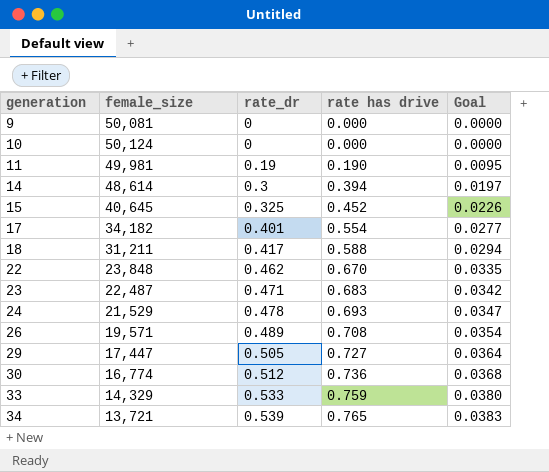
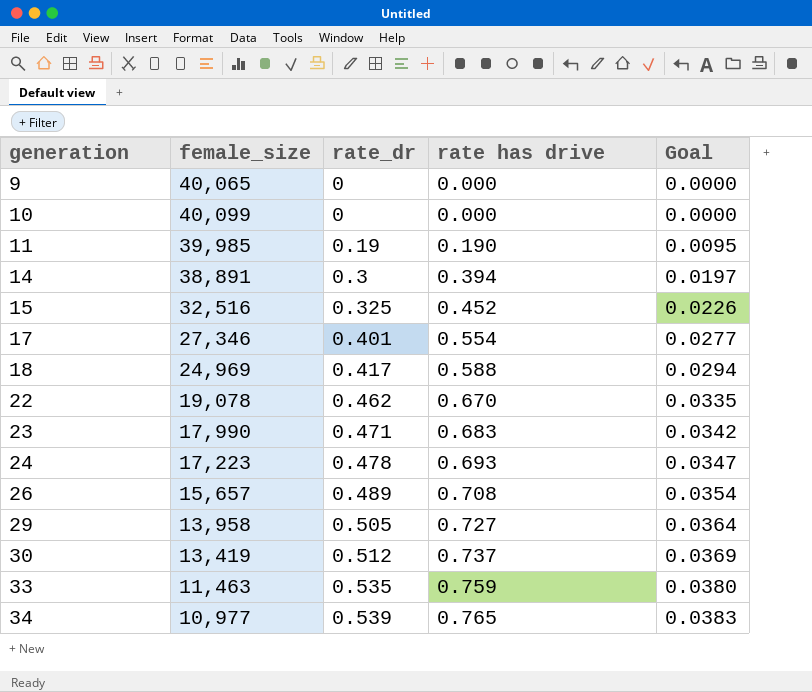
9 | female_size: 50,081 -> 40,065
10 | female_size: 50,124 -> 40,099
11 | female_size: 49,981 -> 39,985
14 | female_size: 48,614 -> 38,891
15 | female_size: 40,645 -> 32,516
17 | female_size: 34,182 -> 27,346
18 | female_size: 31,211 -> 24,969
22 | female_size: 23,848 -> 19,078
23 | female_size: 22,487 -> 17,990
24 | female_size: 21,529 -> 17,223
26 | female_size: 19,571 -> 15,657
29 | female_size: 17,447 -> 13,958
30 | female_size: 16,774 -> 13,419
30 | rate has drive: 0.736 -> 0.737
30 | Goal: 0.0368 -> 0.0369
33 | female_size: 14,329 -> 11,463
33 | rate_dr: 0.533 -> 0.535
34 | female_size: 13,721 -> 10,977

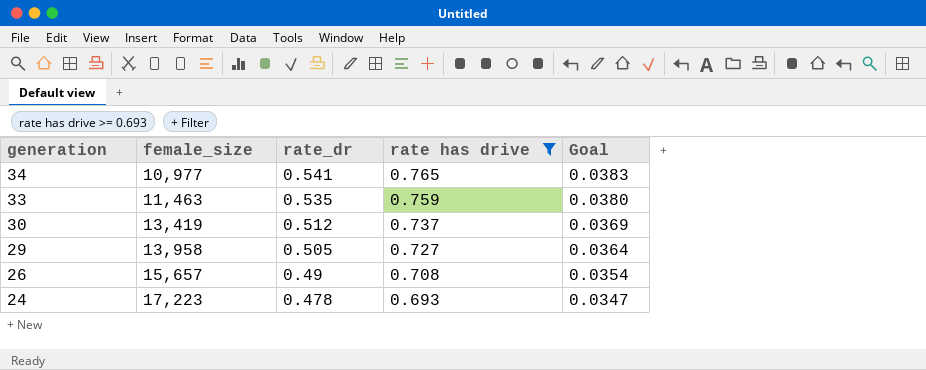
filter: none -> rate has drive >= 0.693
row order: generation ascending -> generation descending
34 | rate_dr: 0.539 -> 0.541
26 | rate_dr: 0.489 -> 0.49

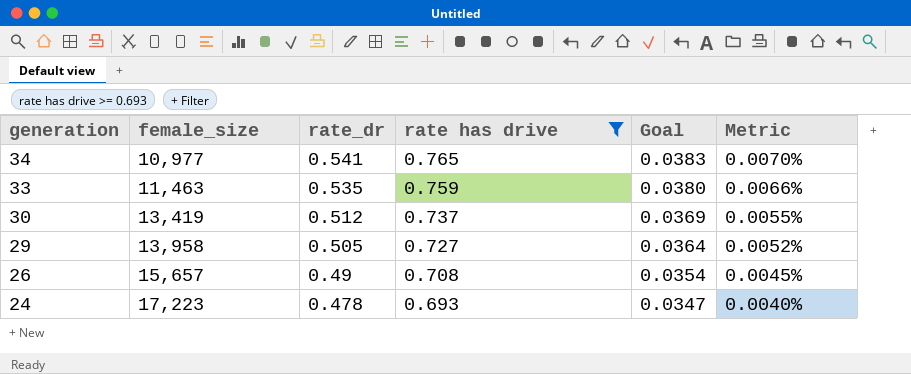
column Metric | formula: none -> [rate has drive] / [female_size]

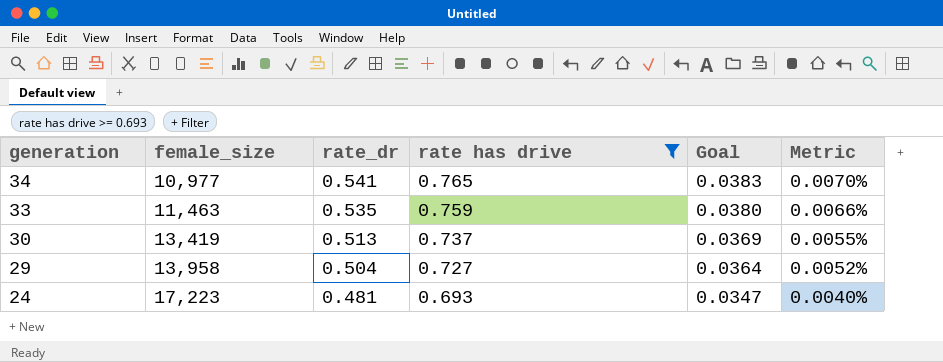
row 26: 15,657 | 0.49 | 0.708 | 0.0354 | 0.0045% -> none
30 | rate_dr: 0.512 -> 0.513
29 | rate_dr: 0.505 -> 0.504
24 | rate_dr: 0.478 -> 0.481

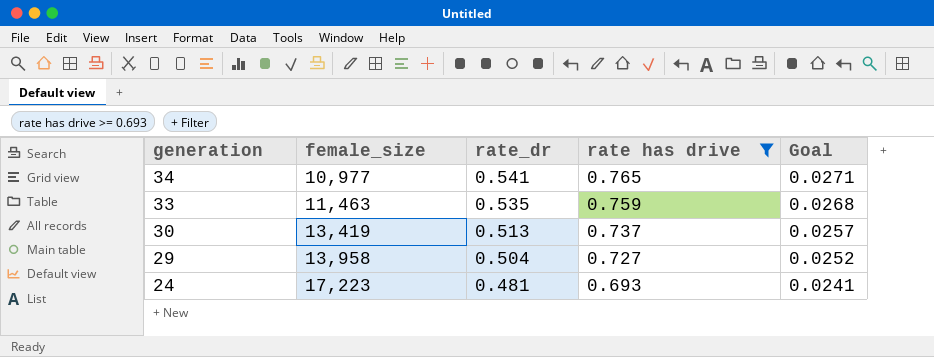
column Metric | formula: [rate has drive] / [female_size] -> none
column Goal | formula: [rate has drive] * 0.05 -> [rate_dr] * 0.05

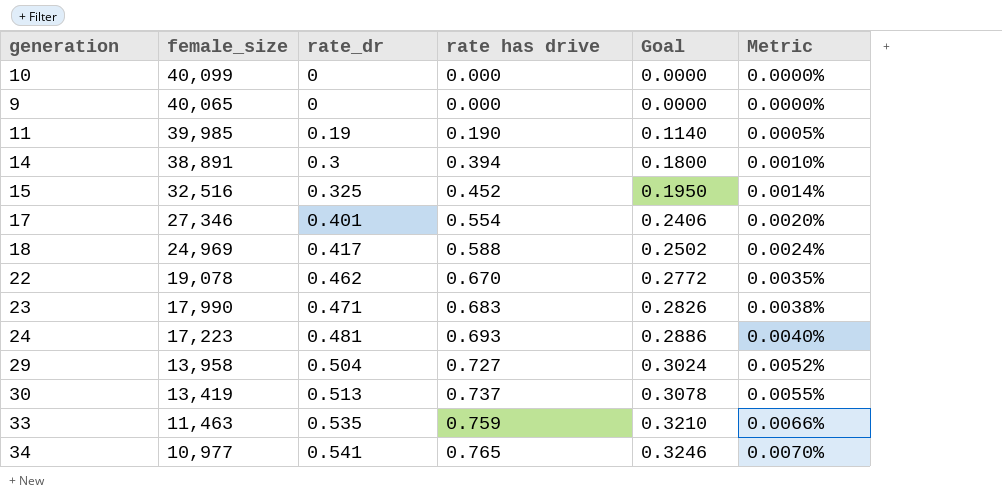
filter: rate has drive >= 0.693 -> none
row order: generation descending -> female_size descending
column Goal | formula: [rate_dr] * 0.05 -> [rate_dr] * 0.6
column Metric | formula: none -> [rate has drive] / [female_size]

